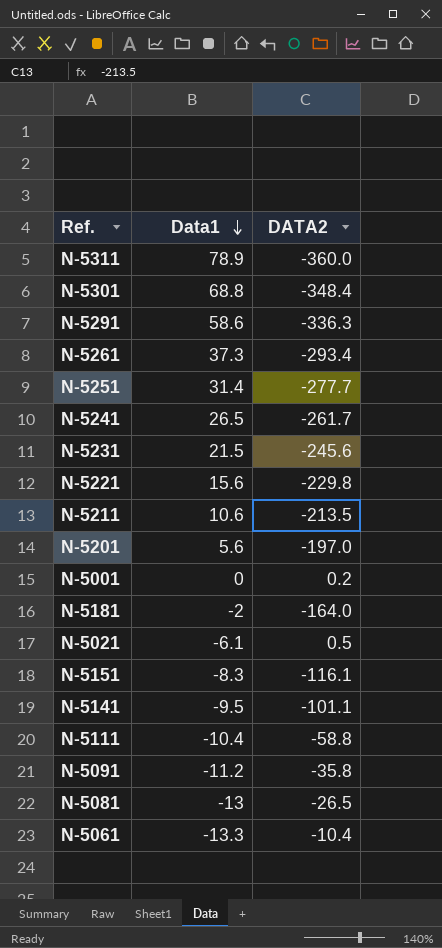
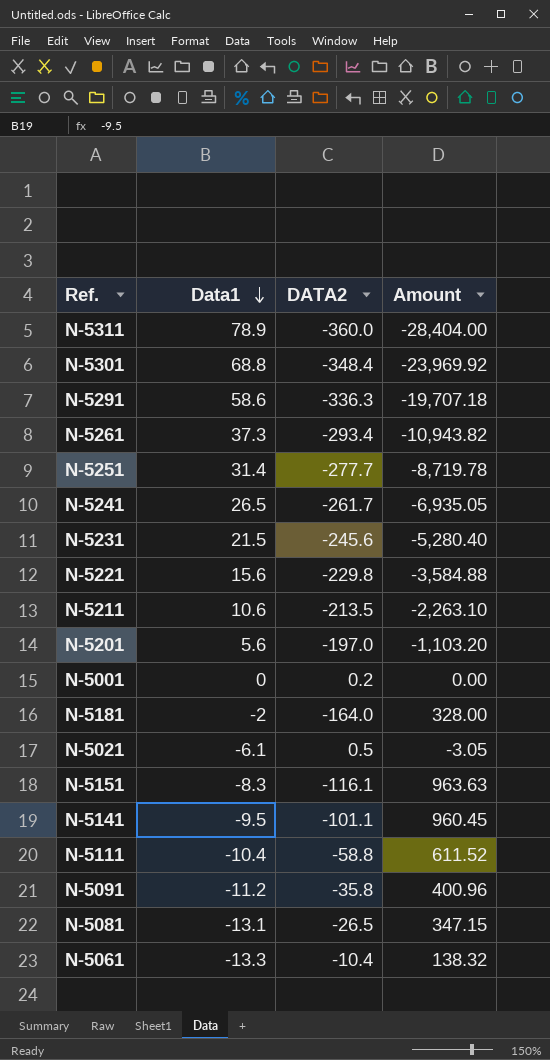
column Amount | formula: none -> [Data1] * [DATA2]
N-5081 | Data1: -13 -> -13.1

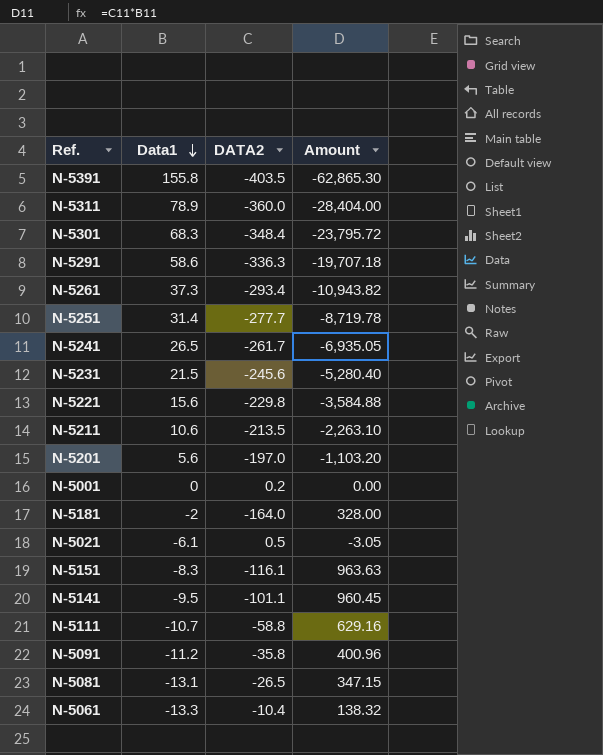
row N-5391: none -> 155.8 | -403.5 | -62,865.30
N-5301 | Data1: 68.8 -> 68.3
N-5301 | Amount: -23,969.92 -> -23,795.72
N-5111 | Data1: -10.4 -> -10.7
N-5111 | Amount: 611.52 -> 629.16

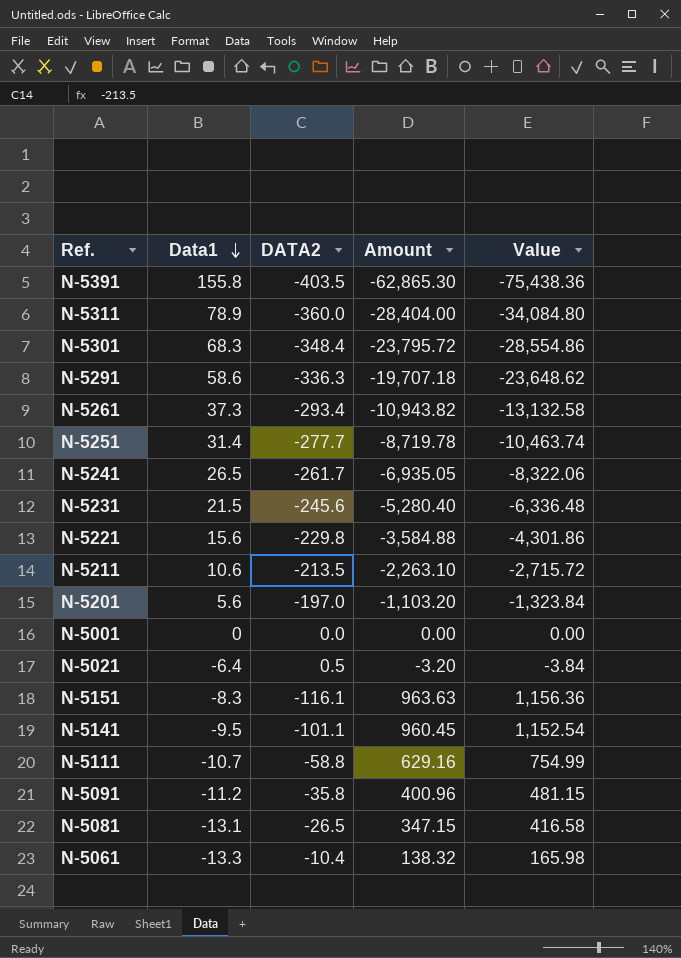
column Value | formula: none -> [Amount] * 1.2
row N-5181: -2 | -164.0 | 328.00 -> none
N-5001 | DATA2: 0.2 -> 0.0
N-5021 | Data1: -6.1 -> -6.4
N-5021 | Amount: -3.05 -> -3.20

